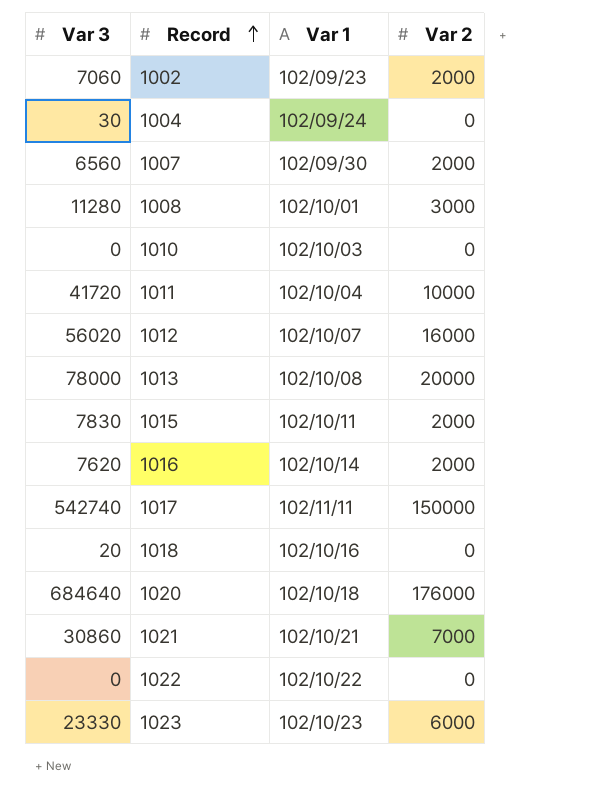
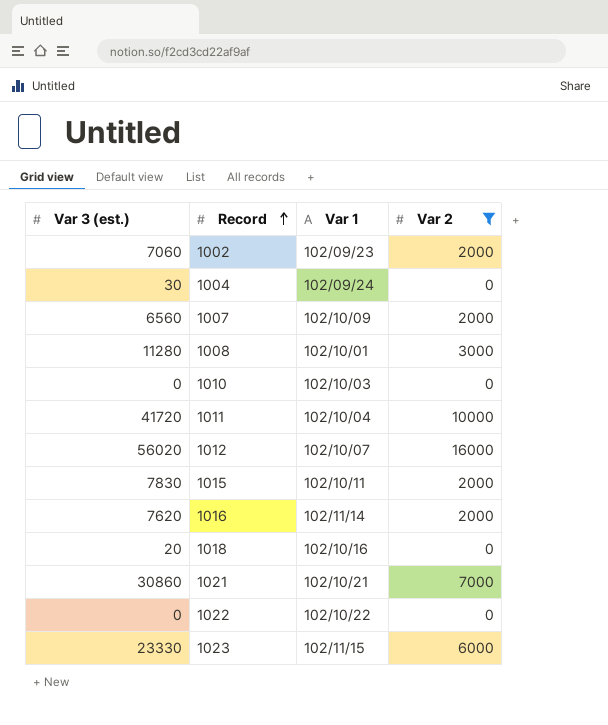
filter: none -> Var 2 <= 16000
column name: Var 3 -> Var 3 (est.)
1007 | Var 1: 102/09/30 -> 102/10/09
1016 | Var 1: 102/10/14 -> 102/11/14
1023 | Var 1: 102/10/23 -> 102/11/15

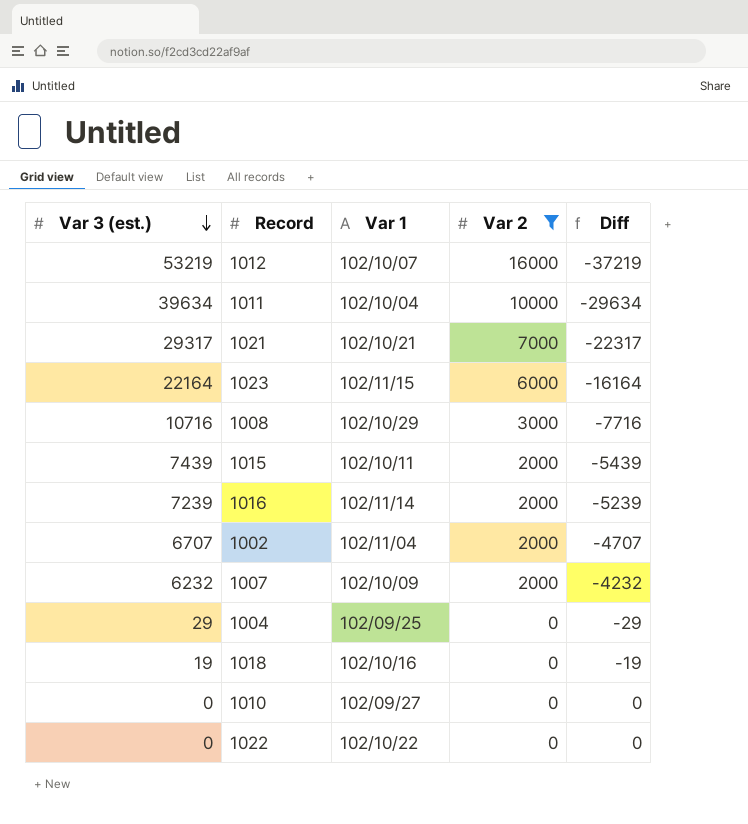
row order: Record ascending -> Var 3 (est.) descending
column Diff | formula: none -> [Var 2] - [Var 3 (est.)]
1012 | Var 3 (est.): 56020 -> 53219
1011 | Var 3 (est.): 41720 -> 39634
1021 | Var 3 (est.): 30860 -> 29317
1023 | Var 3 (est.): 23330 -> 22164
1008 | Var 3 (est.): 11280 -> 10716
1008 | Var 1: 102/10/01 -> 102/10/29
1015 | Var 3 (est.): 7830 -> 7439
1016 | Var 3 (est.): 7620 -> 7239
1002 | Var 3 (est.): 7060 -> 6707
1002 | Var 1: 102/09/23 -> 102/11/04
1007 | Var 3 (est.): 6560 -> 6232
1004 | Var 3 (est.): 30 -> 29
1004 | Var 1: 102/09/24 -> 102/09/25
1018 | Var 3 (est.): 20 -> 19
1010 | Var 1: 102/10/03 -> 102/09/27

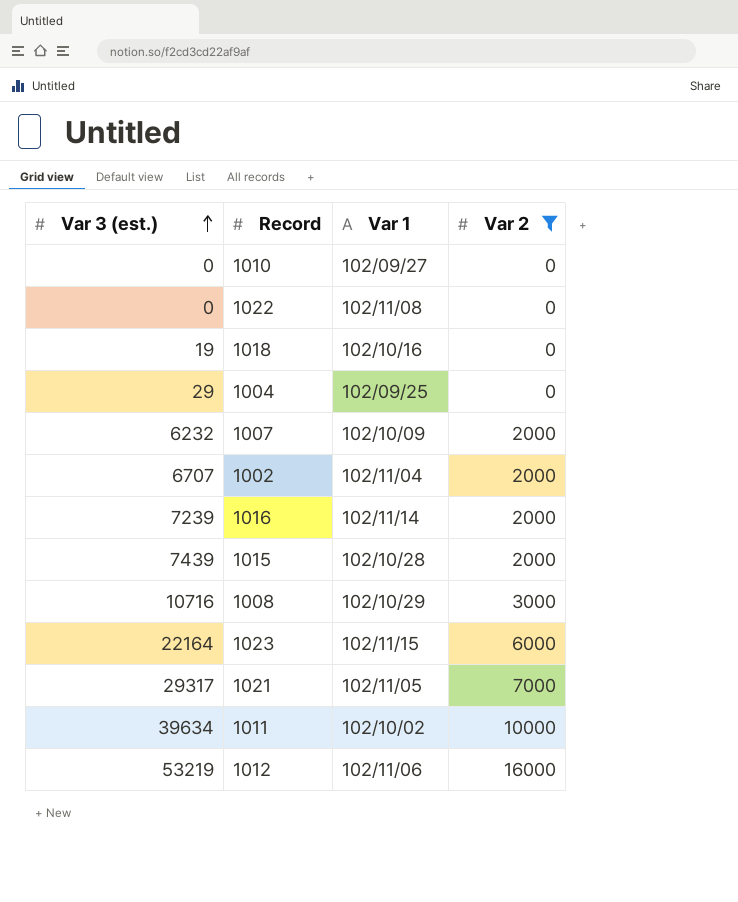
row order: Var 3 (est.) descending -> Var 3 (est.) ascending
column Diff | formula: [Var 2] - [Var 3 (est.)] -> none
1022 | Var 1: 102/10/22 -> 102/11/08
1015 | Var 1: 102/10/11 -> 102/10/28
1021 | Var 1: 102/10/21 -> 102/11/05
1011 | Var 1: 102/10/04 -> 102/10/02
1012 | Var 1: 102/10/07 -> 102/11/06

